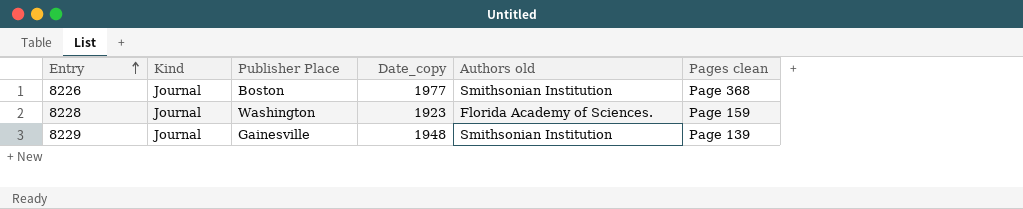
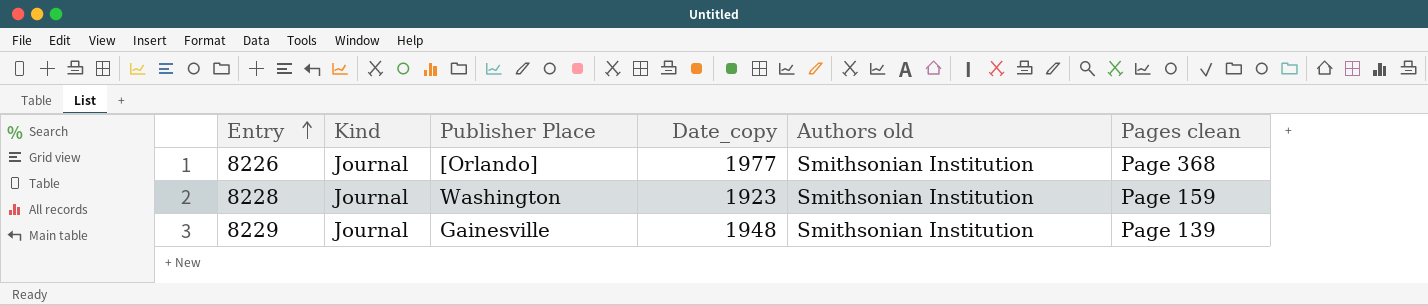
8226 | Publisher Place: Boston -> [Orlando]
8228 | Authors old: Florida Academy of Sciences. -> Smithsonian Institution

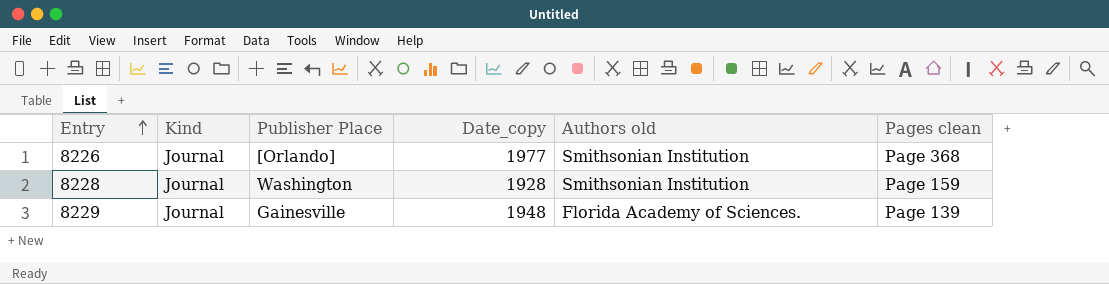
8228 | Date_copy: 1923 -> 1928
8229 | Authors old: Smithsonian Institution -> Florida Academy of Sciences.

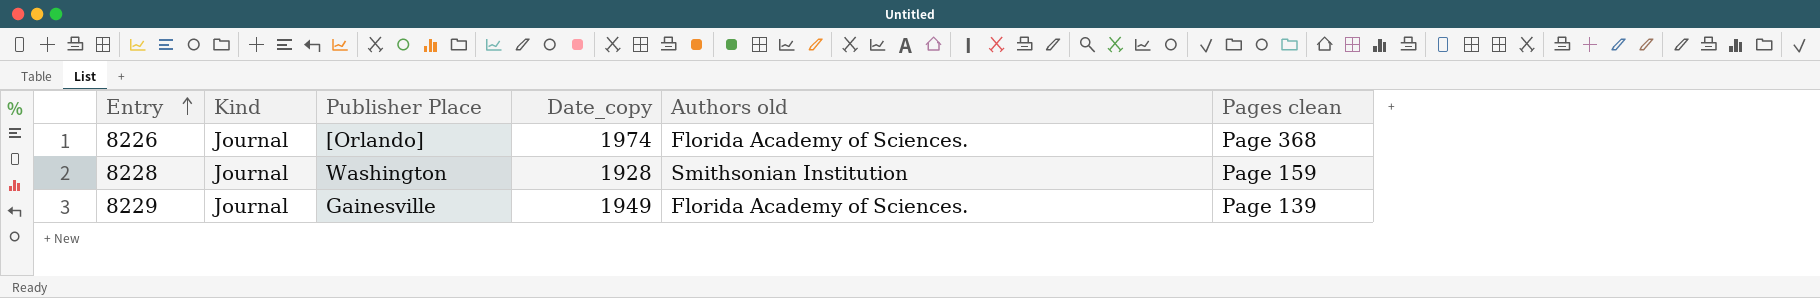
8226 | Date_copy: 1977 -> 1974
8226 | Authors old: Smithsonian Institution -> Florida Academy of Sciences.
8229 | Date_copy: 1948 -> 1949

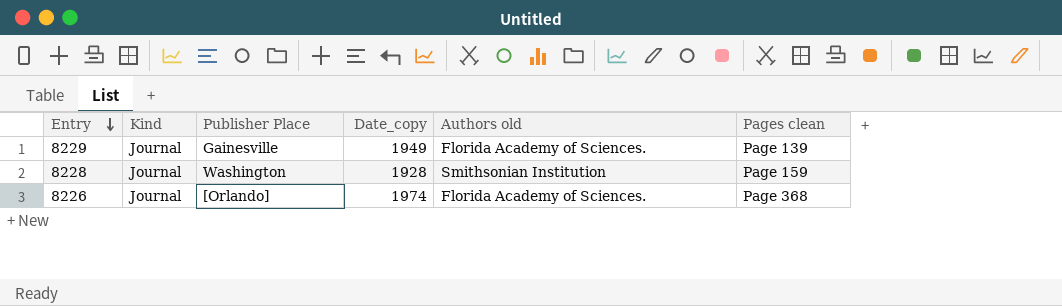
row order: Entry ascending -> Entry descending

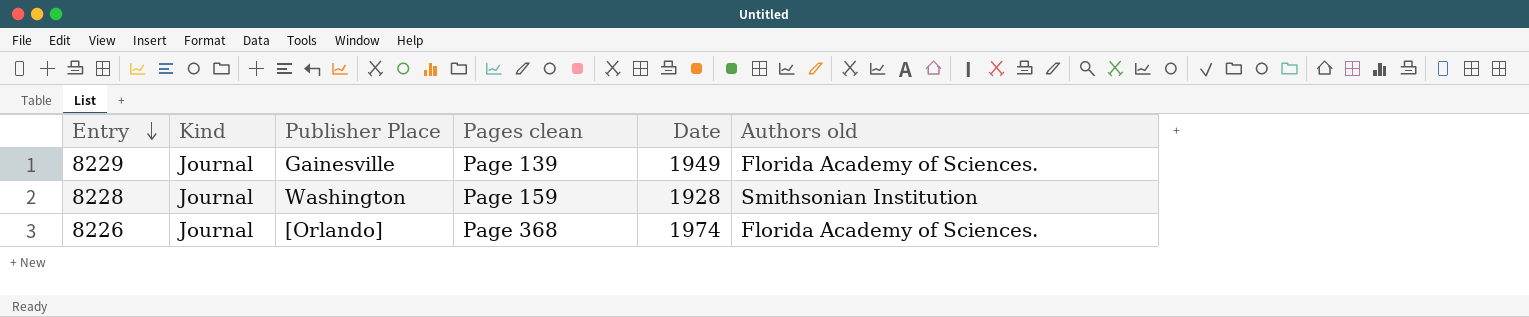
column Pages clean | position: 6 -> 4
column name: Date_copy -> Date

